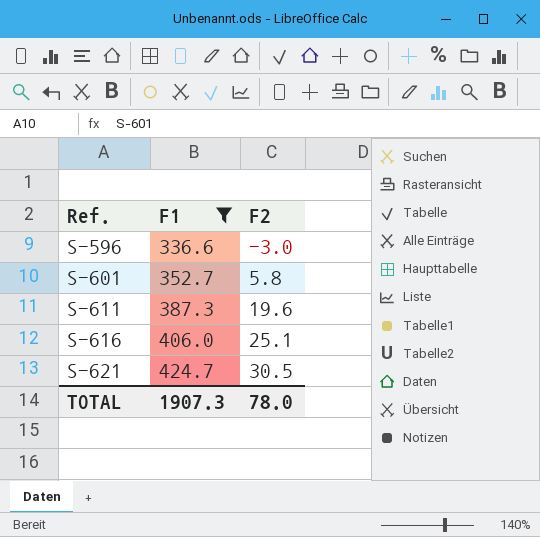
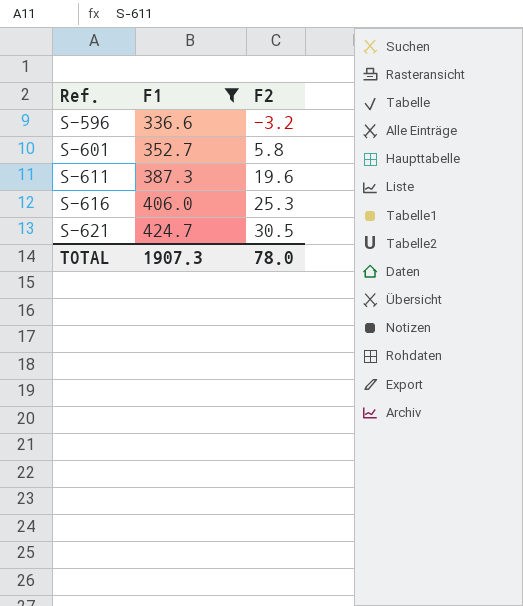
S-596 | F2: -3.0 -> -3.2
S-616 | F2: 25.1 -> 25.3

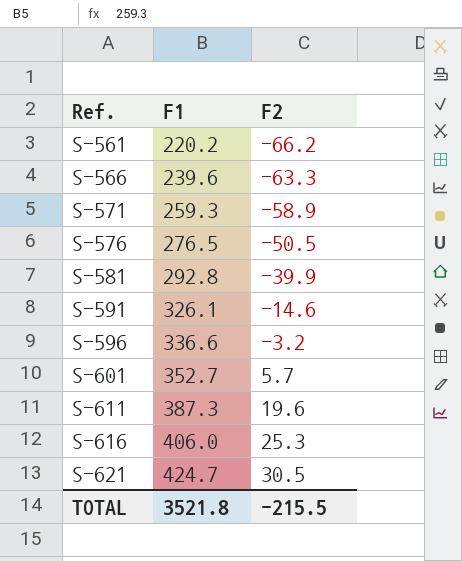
filter: F1 >= 336.6 -> none
S-601 | F2: 5.8 -> 5.7
TOTAL | F1: 1907.3 -> 3521.8
TOTAL | F2: 78.0 -> -215.5

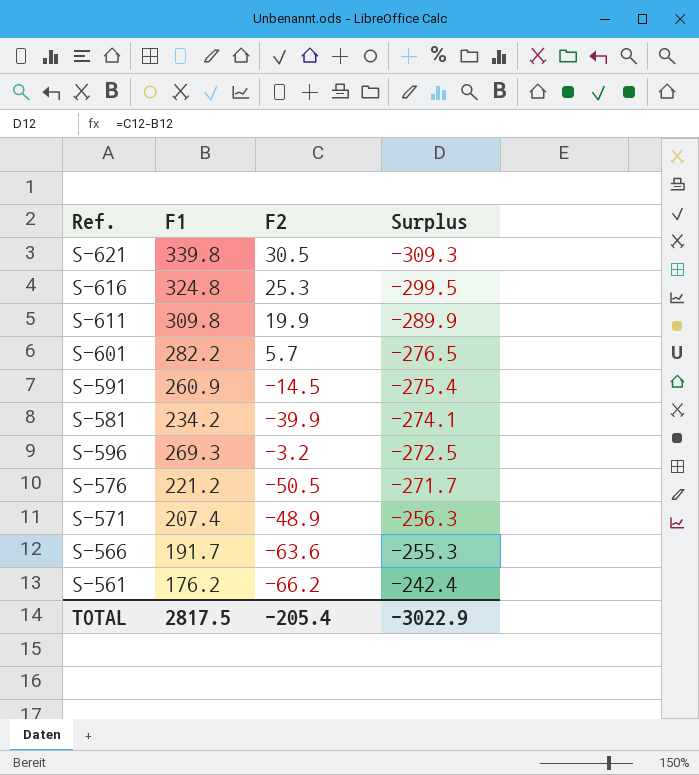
row order: Ref. ascending -> Surplus ascending
column Surplus | formula: none -> [F2] - [F1]
S-621 | F1: 424.7 -> 339.8
S-616 | F1: 406.0 -> 324.8
S-611 | F1: 387.3 -> 309.8
S-611 | F2: 19.6 -> 19.9
S-601 | F1: 352.7 -> 282.2
S-591 | F1: 326.1 -> 260.9
S-591 | F2: -14.6 -> -14.5
S-581 | F1: 292.8 -> 234.2
S-596 | F1: 336.6 -> 269.3
S-576 | F1: 276.5 -> 221.2
S-571 | F1: 259.3 -> 207.4
S-571 | F2: -58.9 -> -48.9
S-566 | F1: 239.6 -> 191.7
S-566 | F2: -63.3 -> -63.6
S-561 | F1: 220.2 -> 176.2
TOTAL | F1: 3521.8 -> 2817.5
TOTAL | F2: -215.5 -> -205.4

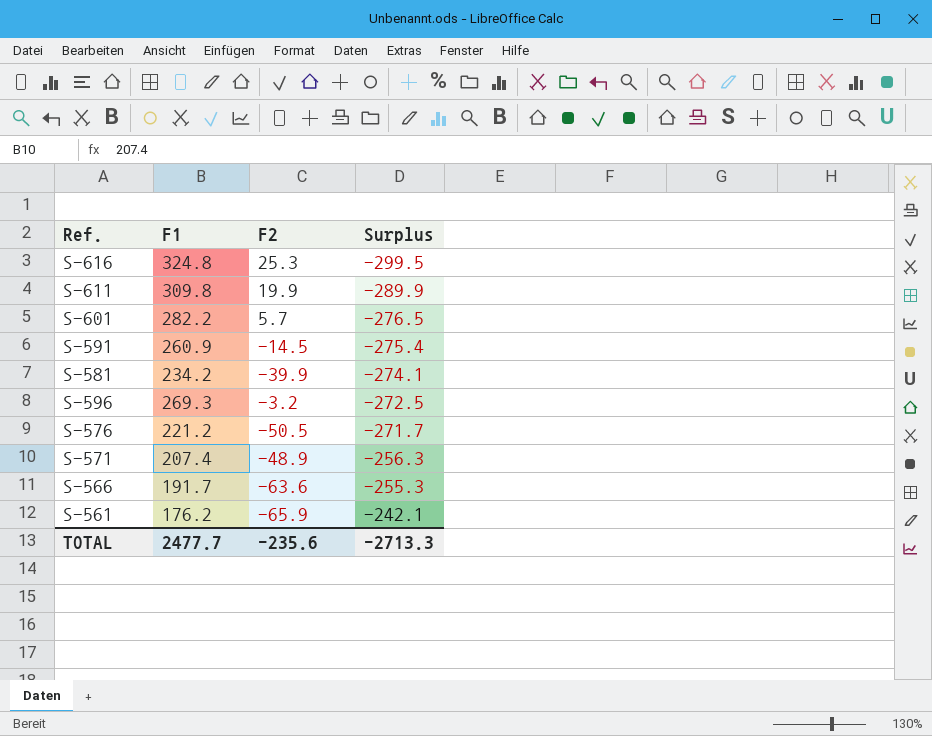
row S-621: 339.8 | 30.5 | -309.3 -> none
S-561 | F2: -66.2 -> -65.9
S-561 | Surplus: -242.4 -> -242.1
TOTAL | F1: 2817.5 -> 2477.7
TOTAL | F2: -205.4 -> -235.6
TOTAL | Surplus: -3022.9 -> -2713.3

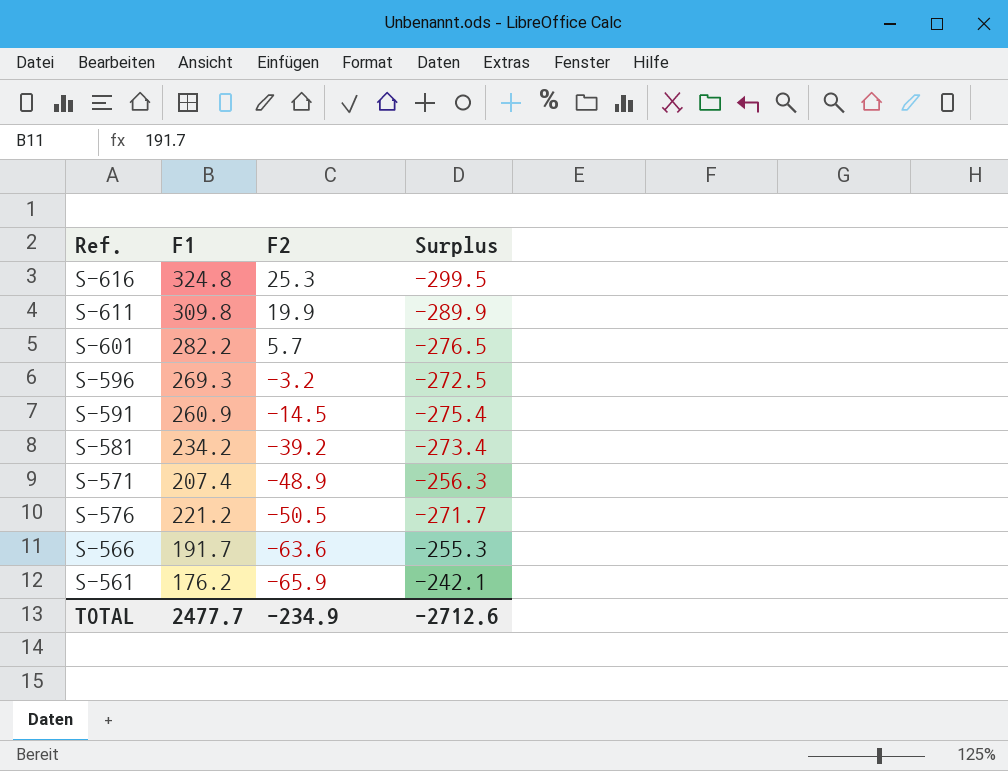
row order: Surplus ascending -> F2 descending
S-581 | F2: -39.9 -> -39.2
S-581 | Surplus: -274.1 -> -273.4
TOTAL | F2: -235.6 -> -234.9
TOTAL | Surplus: -2713.3 -> -2712.6

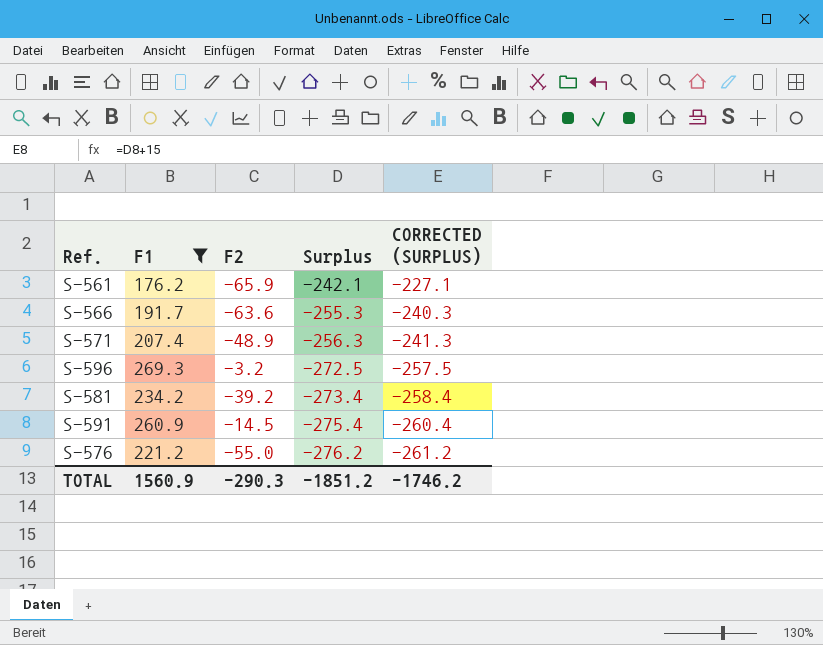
filter: none -> F1 <= 269.3
row order: F2 descending -> Surplus descending
column CORRECTED (SURPLUS) | formula: none -> [Surplus] + 15
S-576 | F2: -50.5 -> -55.0
S-576 | Surplus: -271.7 -> -276.2
TOTAL | F1: 2477.7 -> 1560.9
TOTAL | F2: -234.9 -> -290.3
TOTAL | Surplus: -2712.6 -> -1851.2

